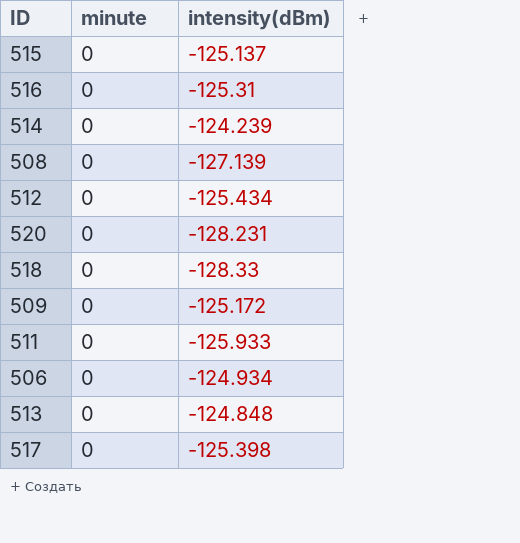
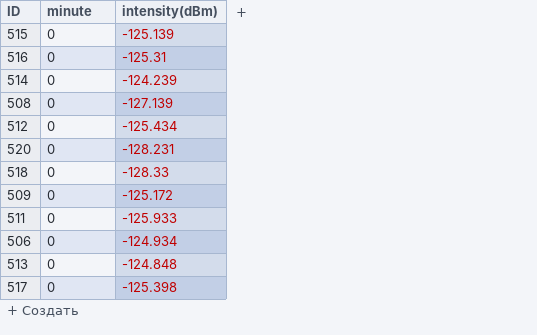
515 | intensity(dBm): -125.137 -> -125.139

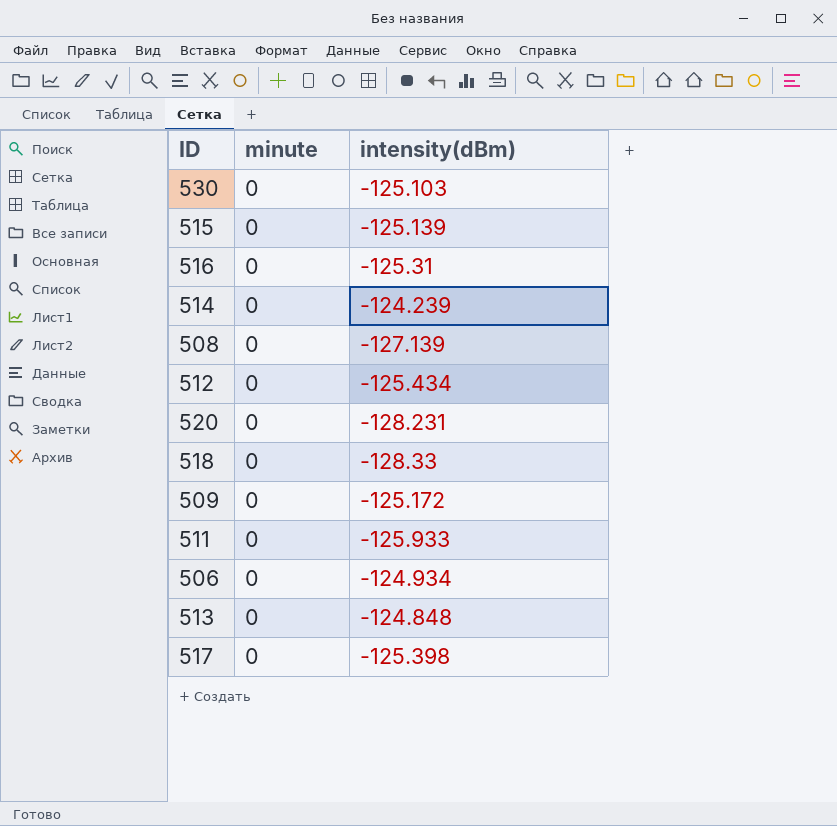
row 530: none -> 0 | -125.103

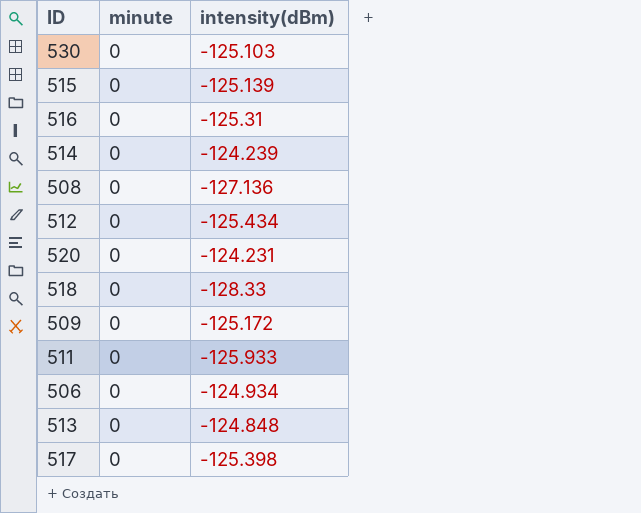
508 | intensity(dBm): -127.139 -> -127.136
520 | intensity(dBm): -128.231 -> -124.231

